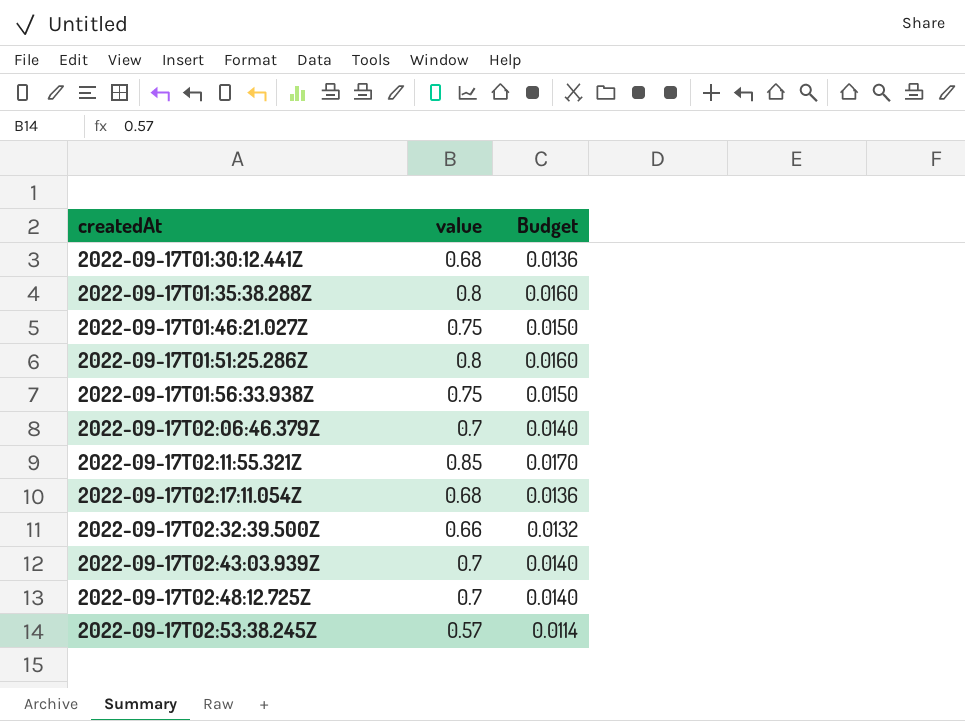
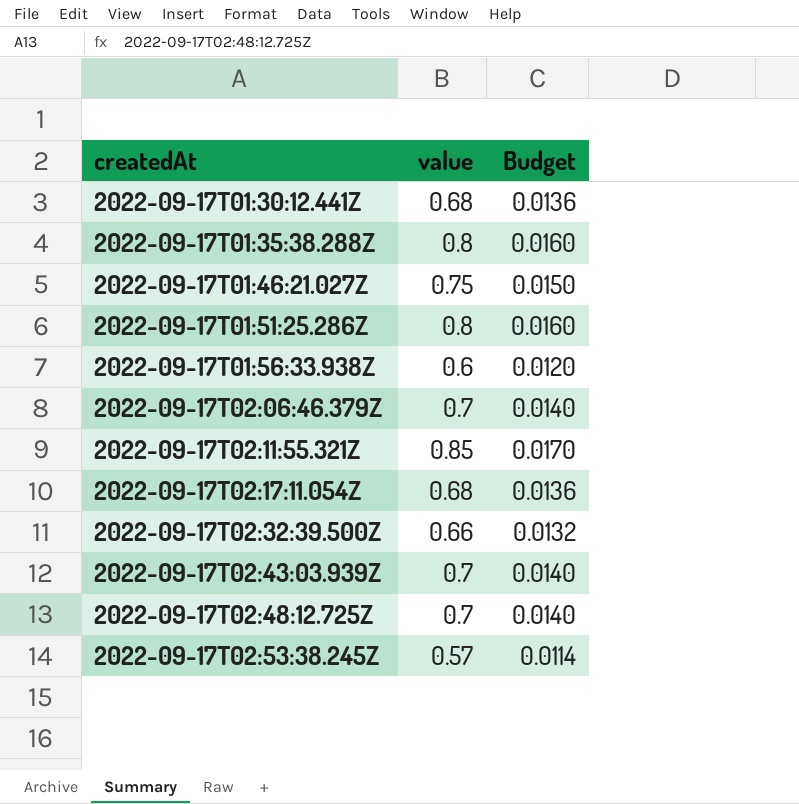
2022-09-17T01:56:33.938Z | value: 0.75 -> 0.6
2022-09-17T01:56:33.938Z | Budget: 0.0150 -> 0.0120

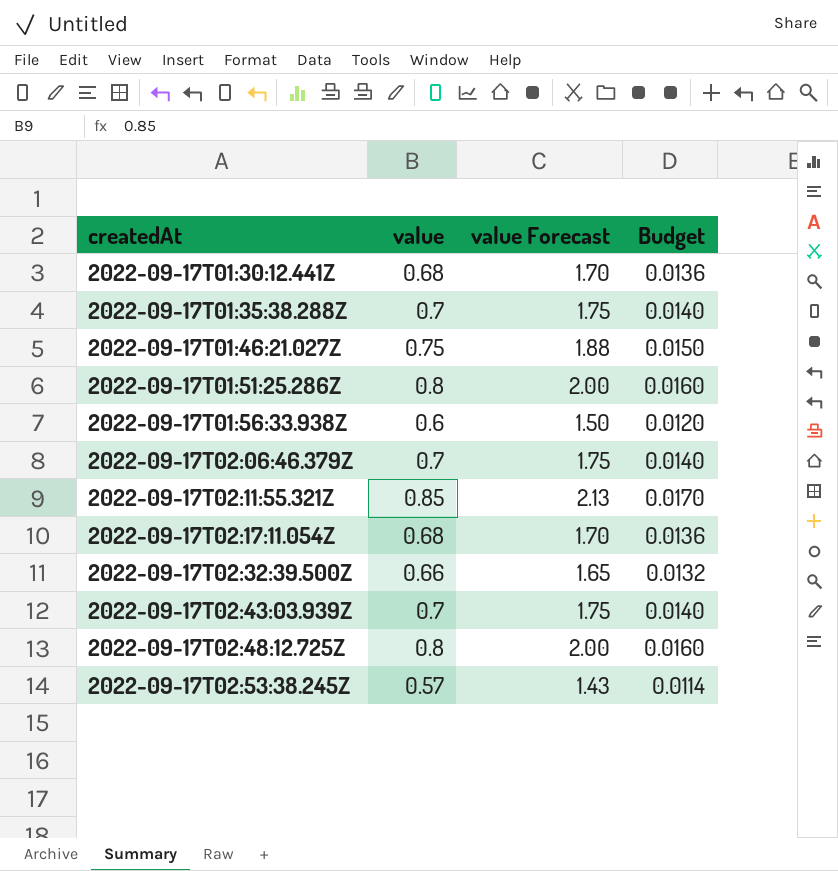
column value Forecast | formula: none -> [value] * 2.5
2022-09-17T01:35:38.288Z | value: 0.8 -> 0.7
2022-09-17T01:35:38.288Z | Budget: 0.0160 -> 0.0140
2022-09-17T02:48:12.725Z | value: 0.7 -> 0.8
2022-09-17T02:48:12.725Z | Budget: 0.0140 -> 0.0160

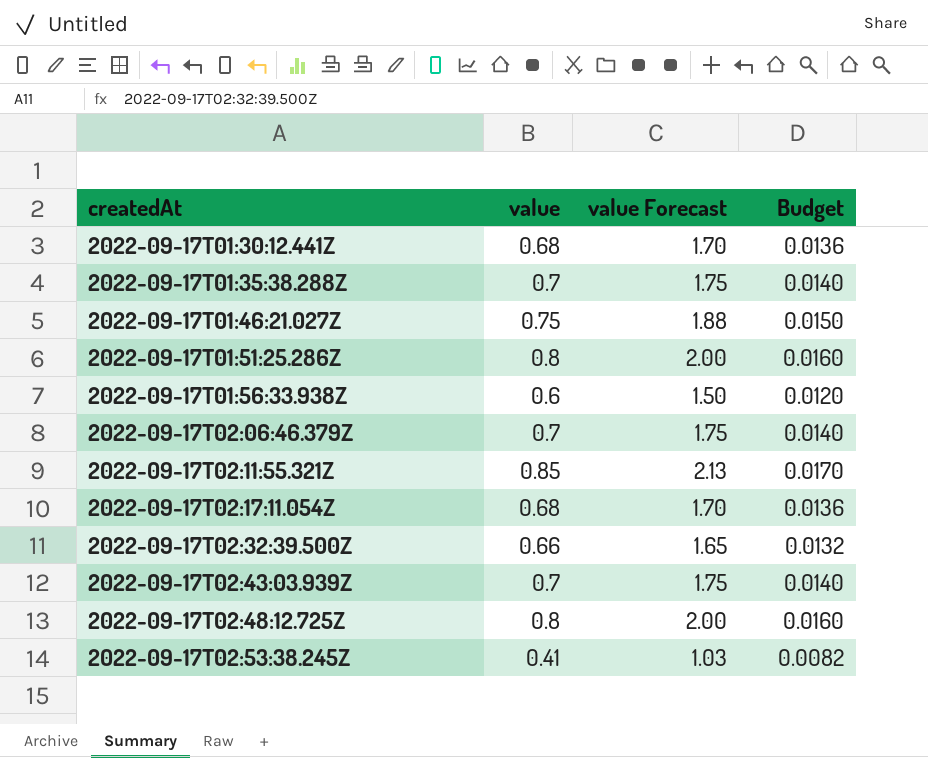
2022-09-17T02:53:38.245Z | value: 0.57 -> 0.41
2022-09-17T02:53:38.245Z | value Forecast: 1.43 -> 1.03
2022-09-17T02:53:38.245Z | Budget: 0.0114 -> 0.0082

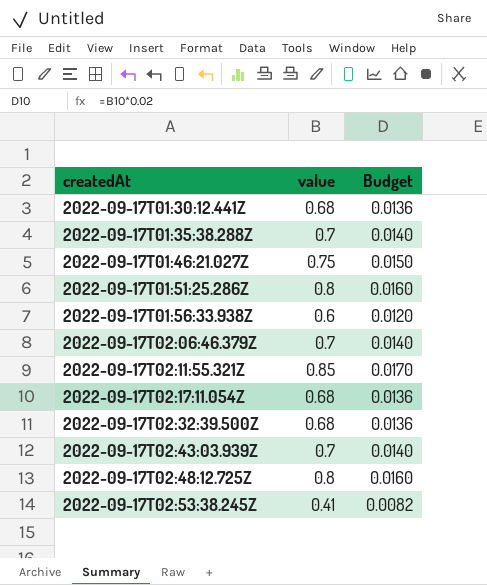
column value Forecast | formula: [value] * 2.5 -> none
2022-09-17T02:32:39.500Z | value: 0.66 -> 0.68
2022-09-17T02:32:39.500Z | Budget: 0.0132 -> 0.0136

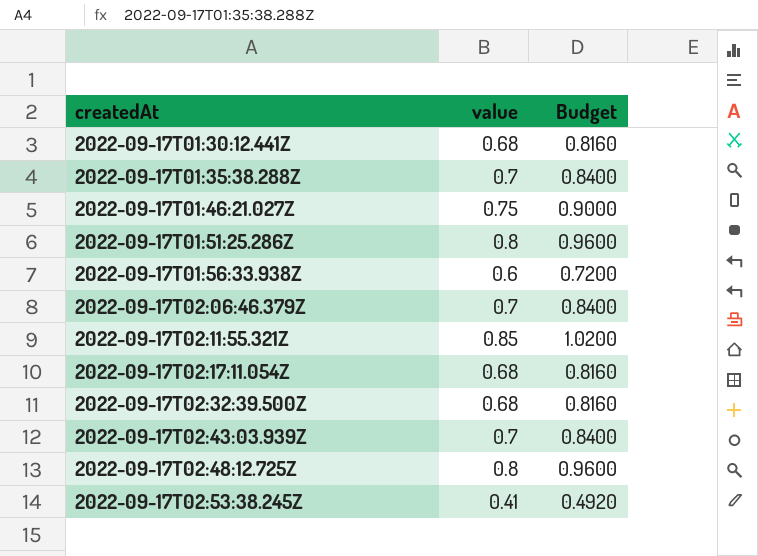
column Budget | formula: [value] * 0.02 -> [value] * 1.2

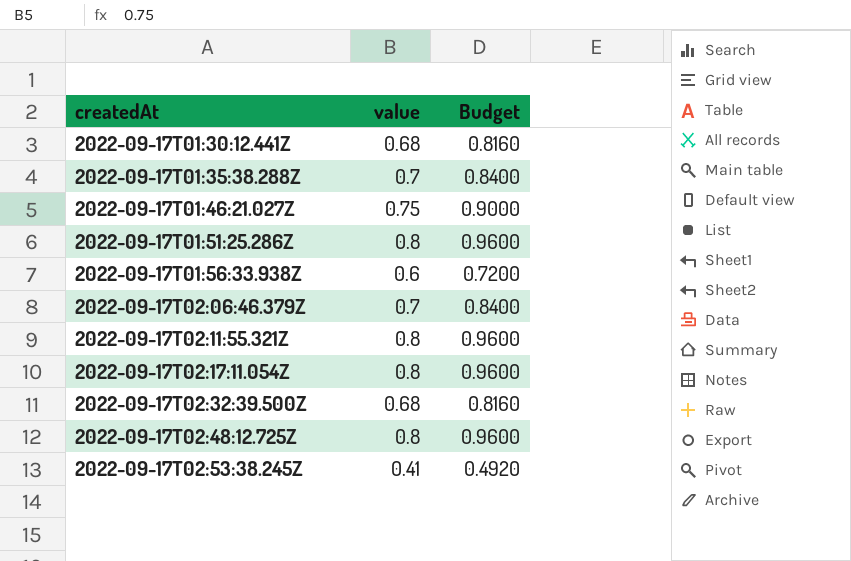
row 2022-09-17T02:43:03.939Z: 0.7 | 0.8400 -> none
2022-09-17T02:11:55.321Z | value: 0.85 -> 0.8
2022-09-17T02:11:55.321Z | Budget: 1.0200 -> 0.9600
2022-09-17T02:17:11.054Z | value: 0.68 -> 0.8
2022-09-17T02:17:11.054Z | Budget: 0.8160 -> 0.9600

